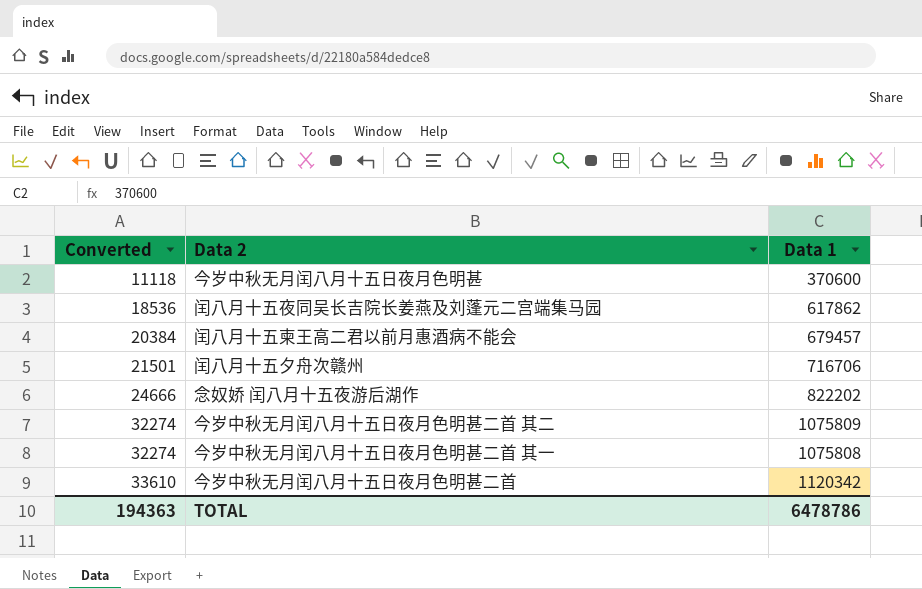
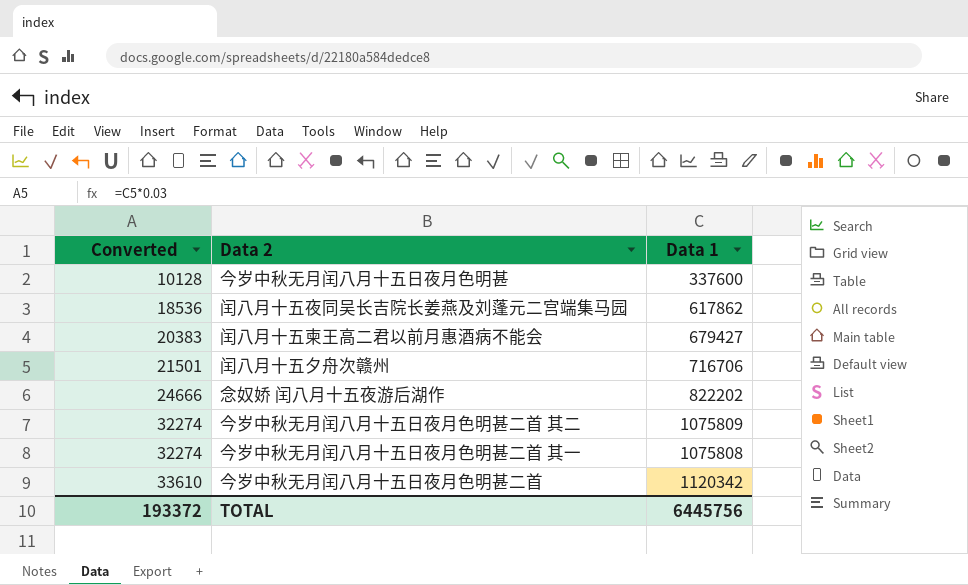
今岁中秋无月闰八月十五日夜月色明甚 | Converted: 11118 -> 10128
今岁中秋无月闰八月十五日夜月色明甚 | Data 1: 370600 -> 337600
闰八月十五柬王高二君以前月惠酒病不能会 | Converted: 20384 -> 20383
闰八月十五柬王高二君以前月惠酒病不能会 | Data 1: 679457 -> 679427
TOTAL | Converted: 194363 -> 193372
TOTAL | Data 1: 6478786 -> 6445756

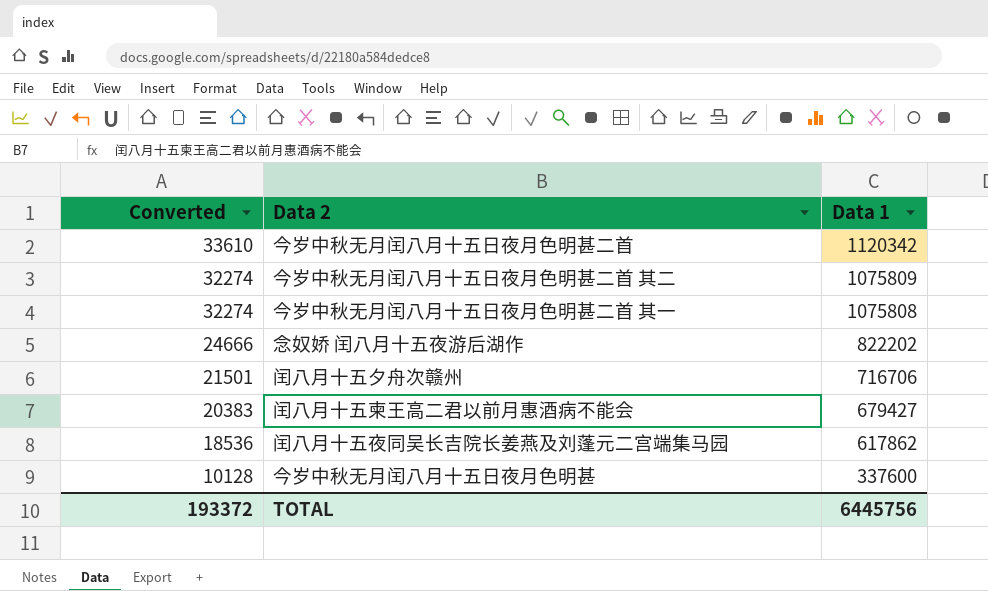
row order: Converted ascending -> Converted descending

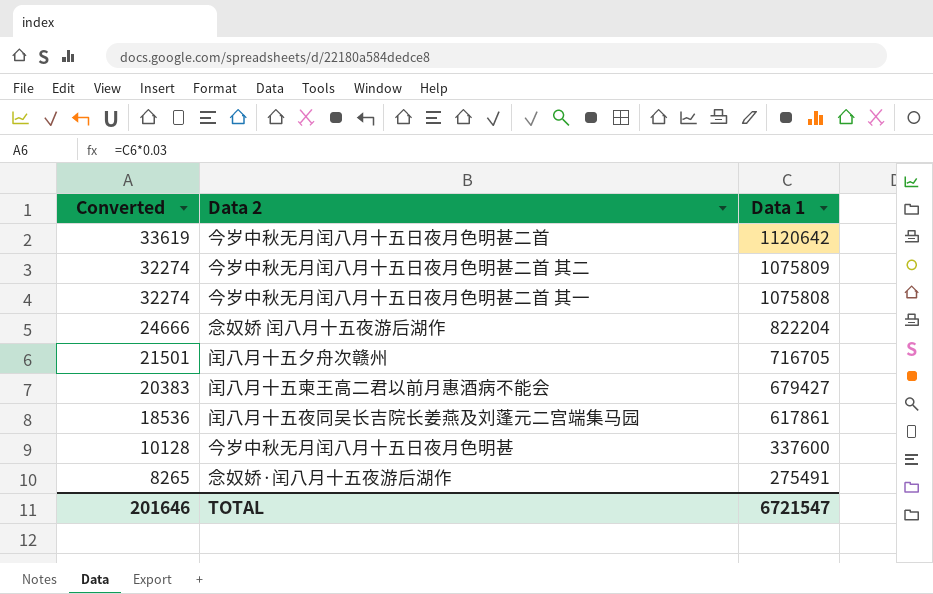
今岁中秋无月闰八月十五日夜月色明甚二首 | Converted: 33610 -> 33619
今岁中秋无月闰八月十五日夜月色明甚二首 | Data 1: 1120342 -> 1120642
念奴娇 闰八月十五夜游后湖作 | Data 1: 822202 -> 822204
闰八月十五夕舟次赣州 | Data 1: 716706 -> 716705
闰八月十五夜同吴长吉院长姜燕及刘蓬元二宫端集马园 | Data 1: 617862 -> 617861
row 念奴娇·闰八月十五夜游后湖作: none -> 8265 | 275491
TOTAL | Converted: 193372 -> 201646
TOTAL | Data 1: 6445756 -> 6721547

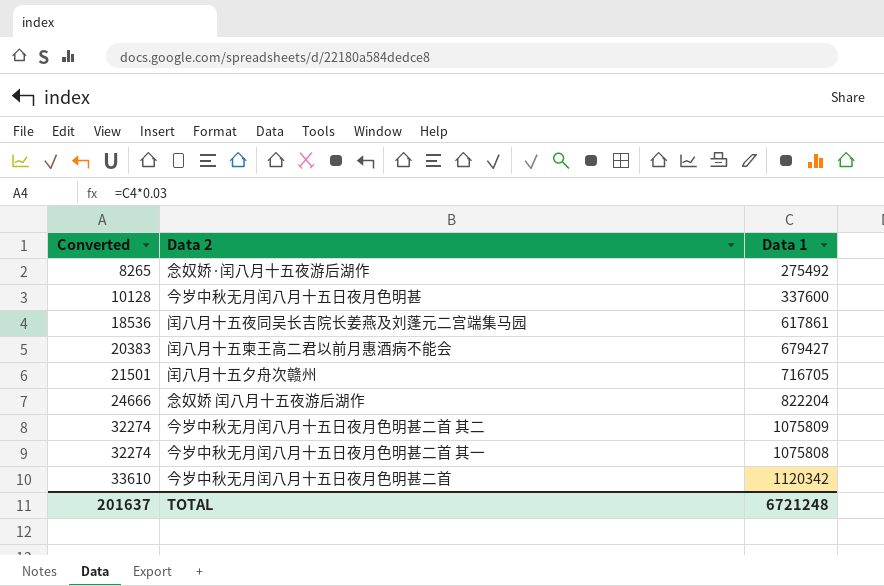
row order: Converted descending -> Converted ascending
念奴娇·闰八月十五夜游后湖作 | Data 1: 275491 -> 275492
今岁中秋无月闰八月十五日夜月色明甚二首 | Converted: 33619 -> 33610
今岁中秋无月闰八月十五日夜月色明甚二首 | Data 1: 1120642 -> 1120342
TOTAL | Converted: 201646 -> 201637
TOTAL | Data 1: 6721547 -> 6721248

